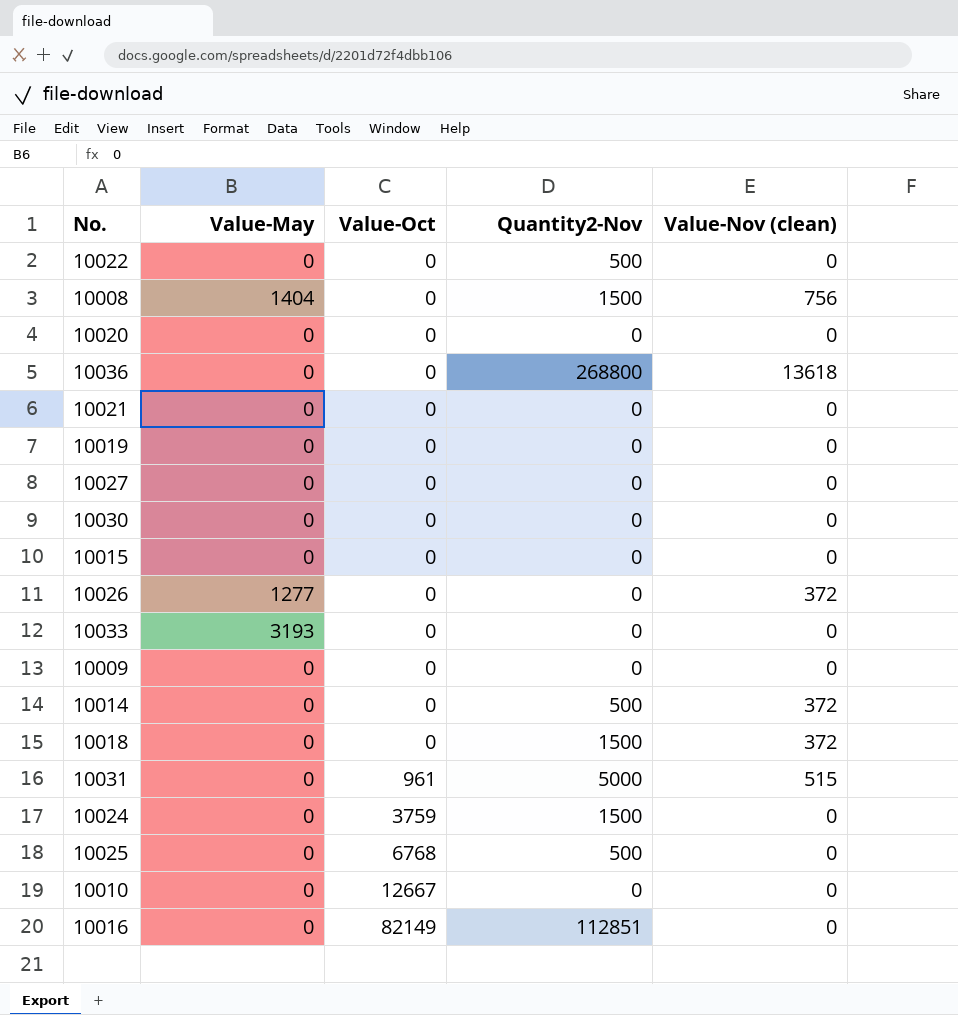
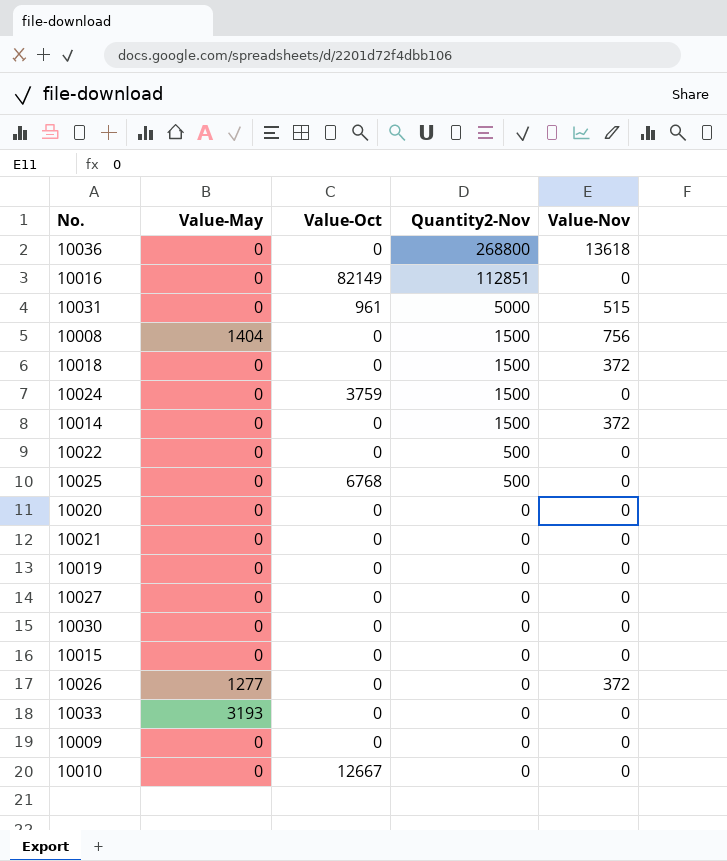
row order: Value-Oct ascending -> Quantity2-Nov descending
column name: Value-Nov (clean) -> Value-Nov
10014 | Quantity2-Nov: 500 -> 1500

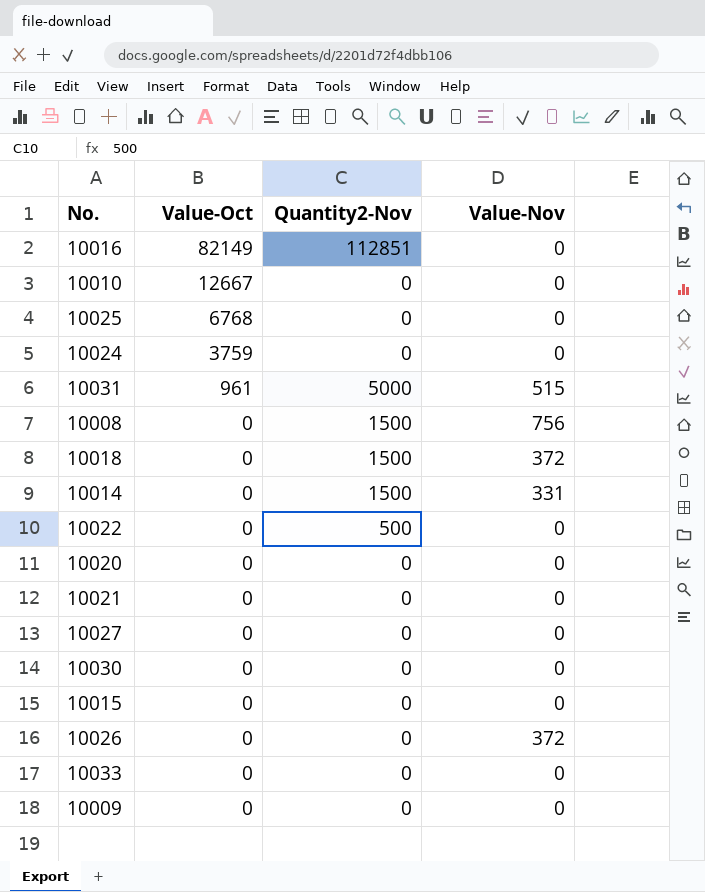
row order: Quantity2-Nov descending -> Value-Oct descending
column Value-May | position: 2 -> none
row 10036: 0 | 0 | 268800 | 13618 -> none
row 10019: 0 | 0 | 0 | 0 -> none
10025 | Quantity2-Nov: 500 -> 0
10024 | Quantity2-Nov: 1500 -> 0
10014 | Value-Nov: 372 -> 331

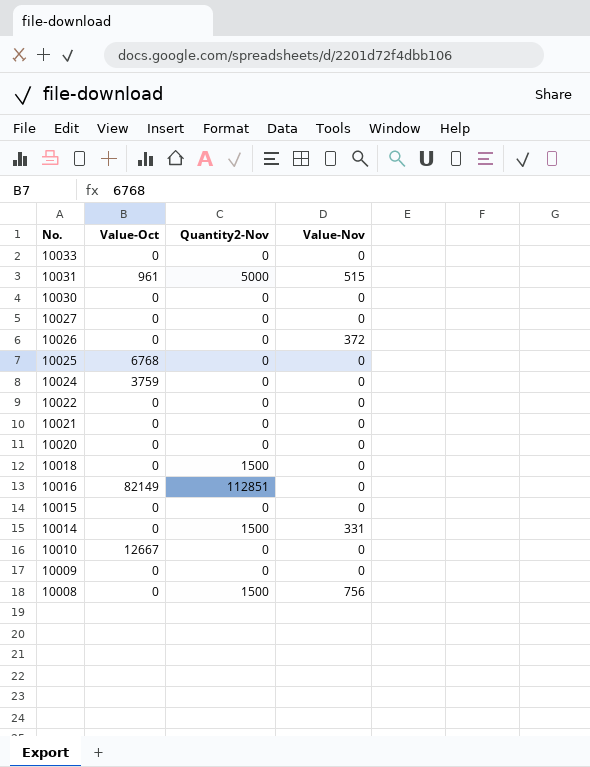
row order: Value-Oct descending -> No. descending
10022 | Quantity2-Nov: 500 -> 0
10018 | Value-Nov: 372 -> 0

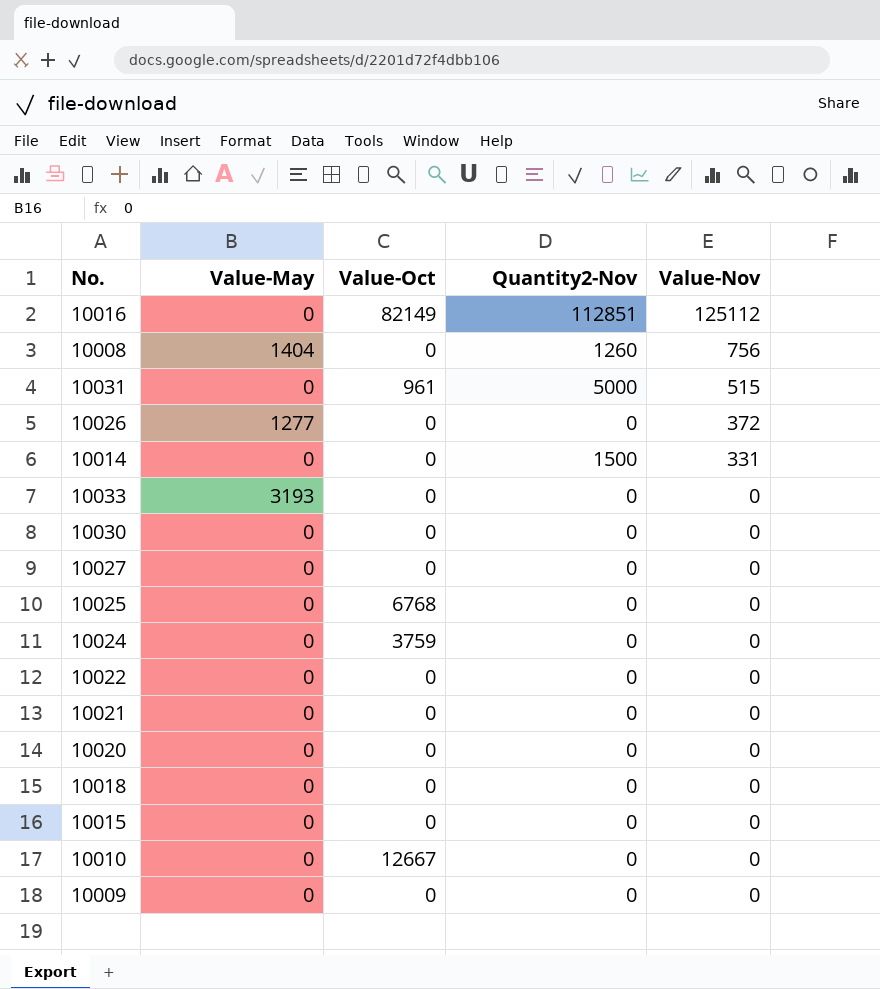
row order: No. descending -> Value-Nov descending
column Value-May | position: none -> 2
10016 | Value-Nov: 0 -> 125112
10008 | Quantity2-Nov: 1500 -> 1260
10018 | Quantity2-Nov: 1500 -> 0

